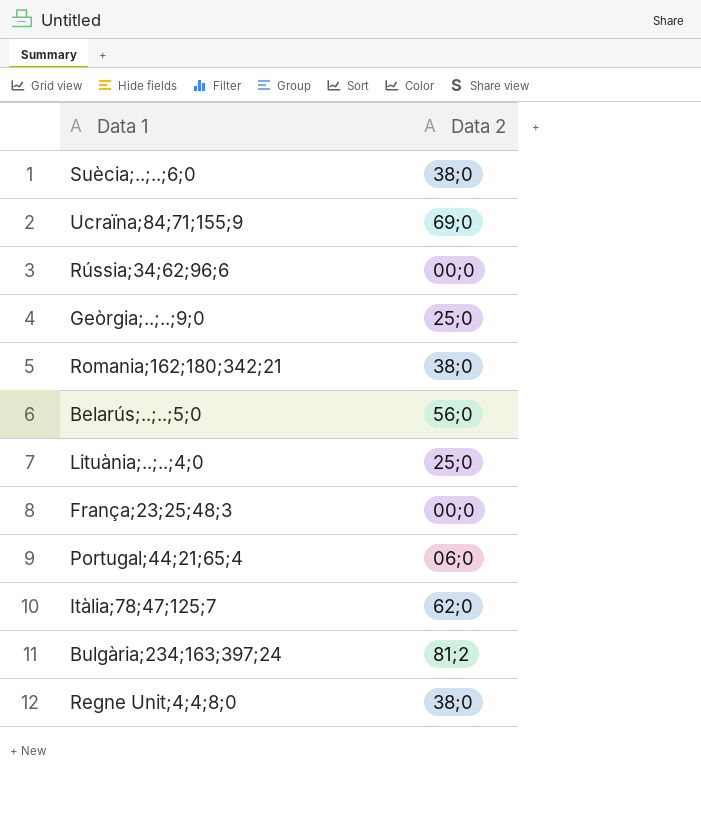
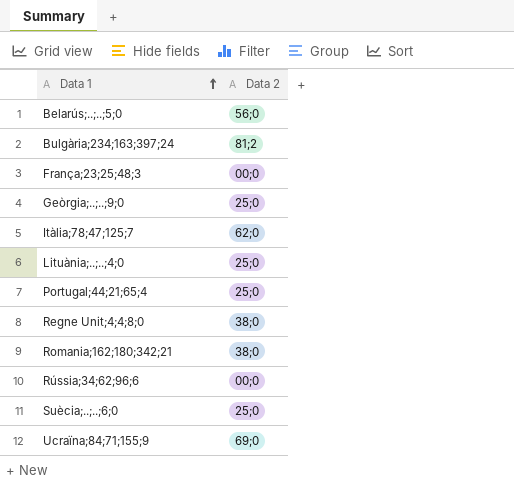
row order: none -> Data 1 ascending
Portugal;44;21;65;4 | Data 2: 06;0 -> 25;0
Suècia;..;..;6;0 | Data 2: 38;0 -> 25;0

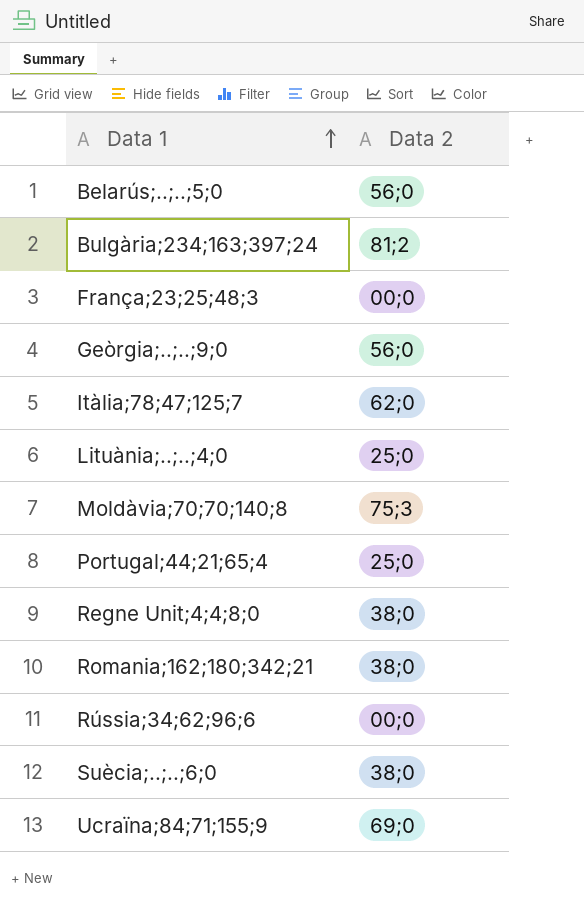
Geòrgia;..;..;9;0 | Data 2: 25;0 -> 56;0
row Moldàvia;70;70;140;8: none -> 75;3
Suècia;..;..;6;0 | Data 2: 25;0 -> 38;0

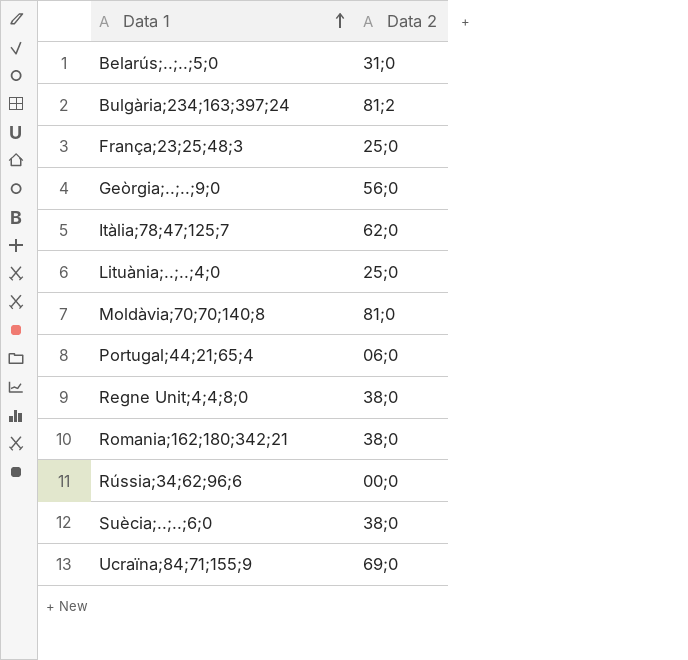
Belarús;..;..;5;0 | Data 2: 56;0 -> 31;0
França;23;25;48;3 | Data 2: 00;0 -> 25;0
Moldàvia;70;70;140;8 | Data 2: 75;3 -> 81;0
Portugal;44;21;65;4 | Data 2: 25;0 -> 06;0

